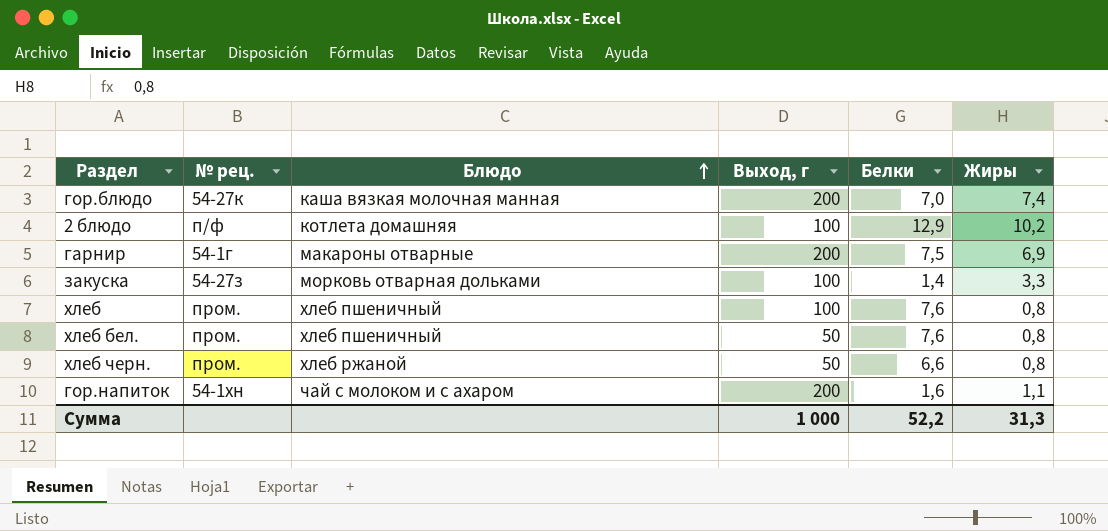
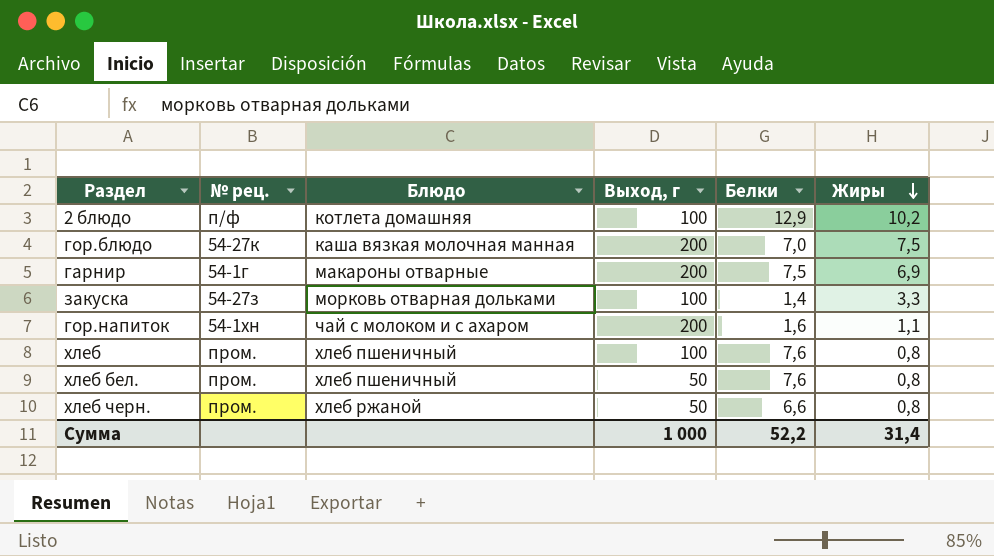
row order: Блюдо ascending -> Жиры descending
гор.блюдо | Жиры: 7,4 -> 7,5
Сумма | Жиры: 31,3 -> 31,4

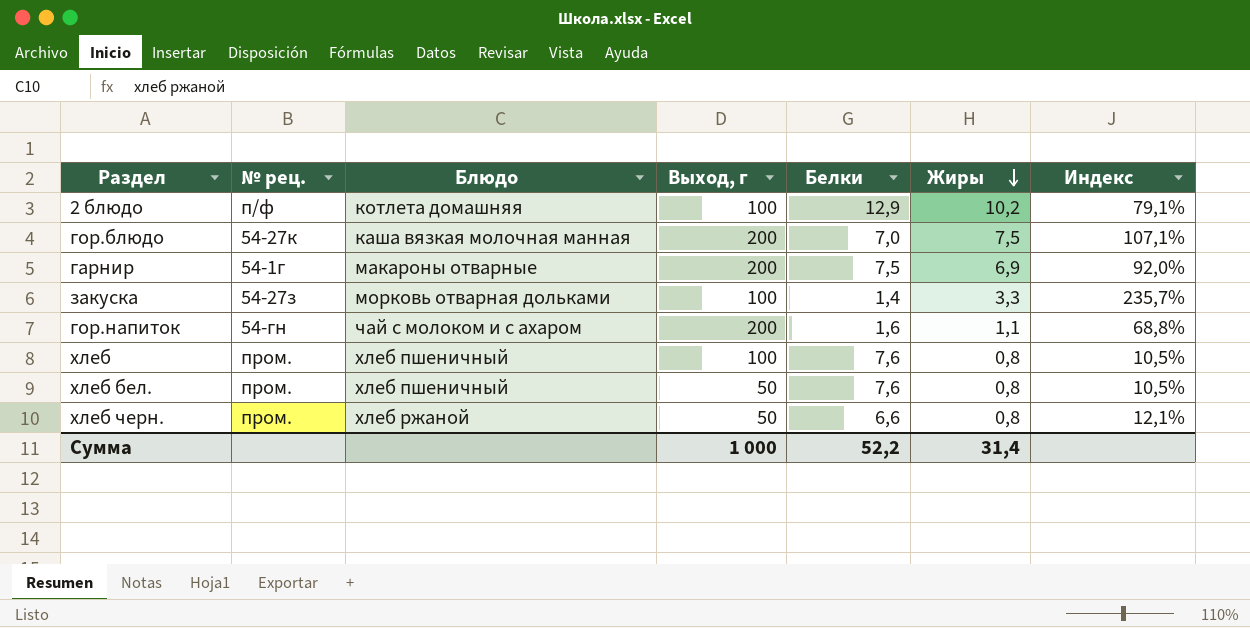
column Индекс | formula: none -> [Жиры] / [Белки]
гор.напиток | № рец.: 54-1хн -> 54-гн

